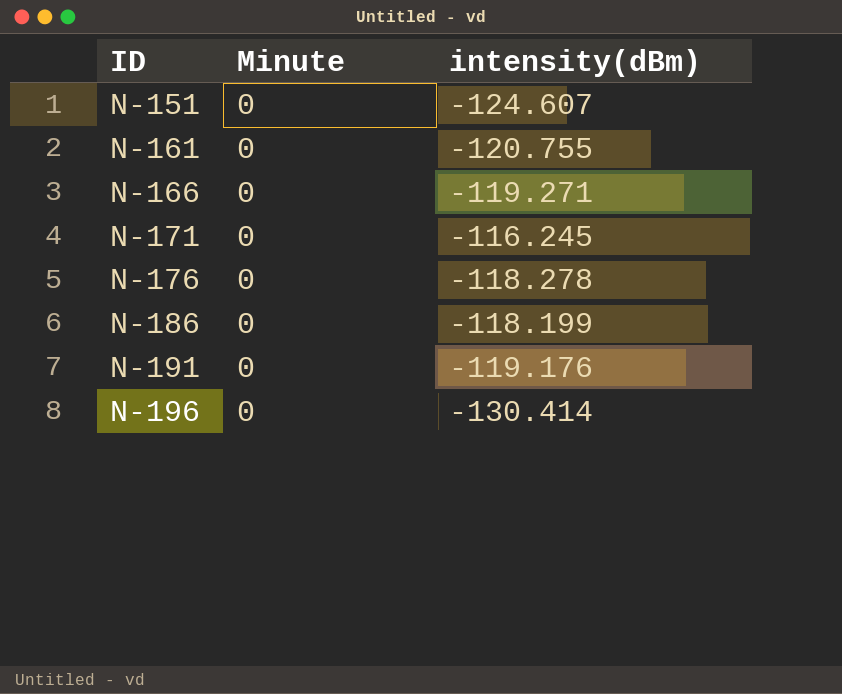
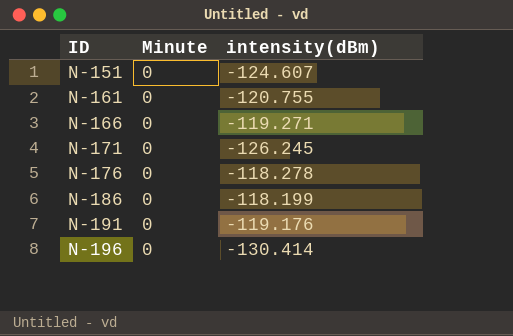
N-171 | intensity(dBm): -116.245 -> -126.245

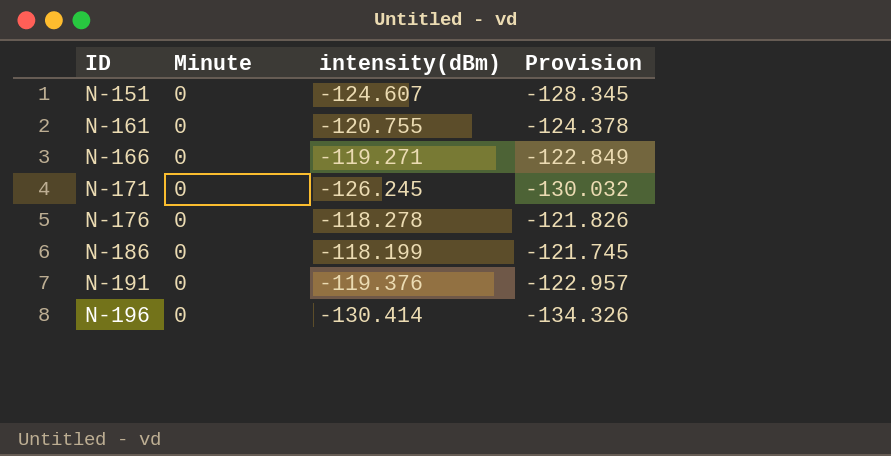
column Provision | formula: none -> [intensity(dBm)] * 1.03
N-191 | intensity(dBm): -119.176 -> -119.376

